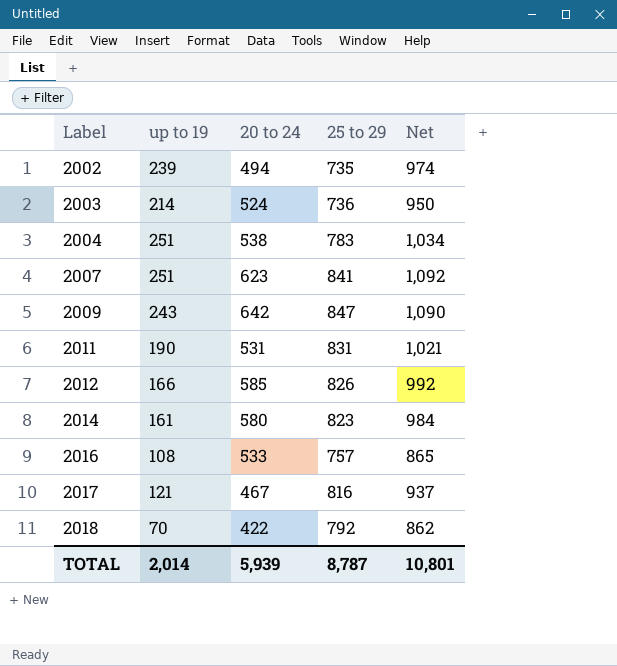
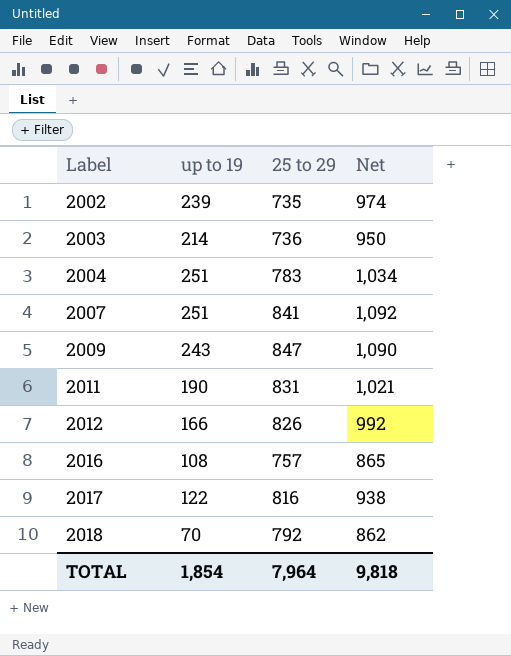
column 20 to 24 | position: 3 -> none
row 2014: 161 | 580 | 823 | 984 -> none
2017 | up to 19: 121 -> 122
2017 | Net: 937 -> 938
TOTAL | up to 19: 2,014 -> 1,854
TOTAL | 25 to 29: 8,787 -> 7,964
TOTAL | Net: 10,801 -> 9,818

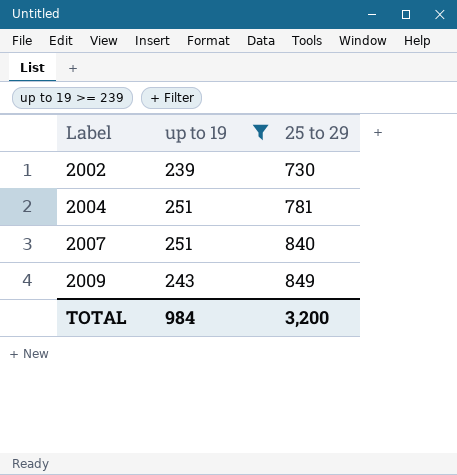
filter: none -> up to 19 >= 239
column Net | formula: [up to 19] + [25 to 29] -> none
2002 | 25 to 29: 735 -> 730
2004 | 25 to 29: 783 -> 781
2007 | 25 to 29: 841 -> 840
2009 | 25 to 29: 847 -> 849
TOTAL | up to 19: 1,854 -> 984
TOTAL | 25 to 29: 7,964 -> 3,200

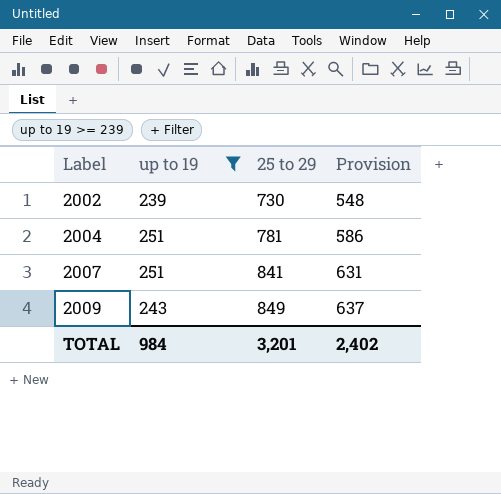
column Provision | formula: none -> [25 to 29] * 0.75
2007 | 25 to 29: 840 -> 841
TOTAL | 25 to 29: 3,200 -> 3,201

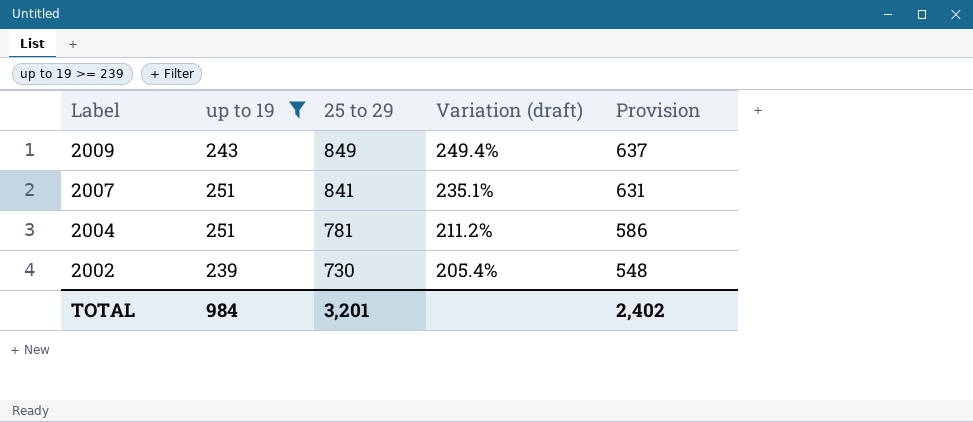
row order: Label ascending -> Label descending
column Variation (draft) | formula: none -> ([25 to 29] - [up to 19]) / [up to 19]

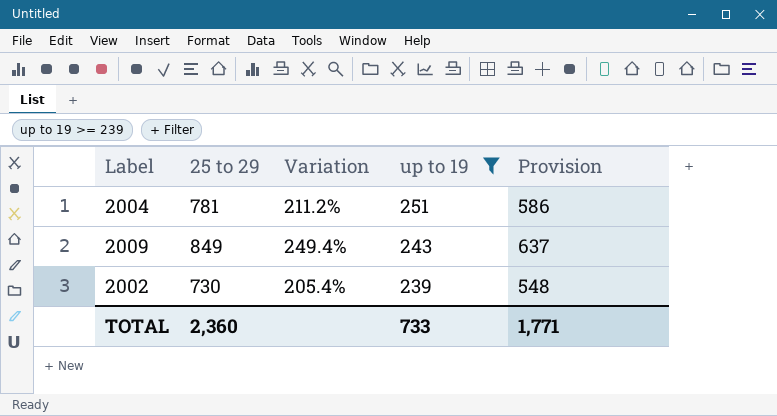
row order: Label descending -> up to 19 descending
column name: Variation (draft) -> Variation
column up to 19 | position: 2 -> 4
row 2007: 251 | 841 | 235.1% | 631 -> none
TOTAL | 25 to 29: 3,201 -> 2,360
TOTAL | up to 19: 984 -> 733
TOTAL | Provision: 2,402 -> 1,771

